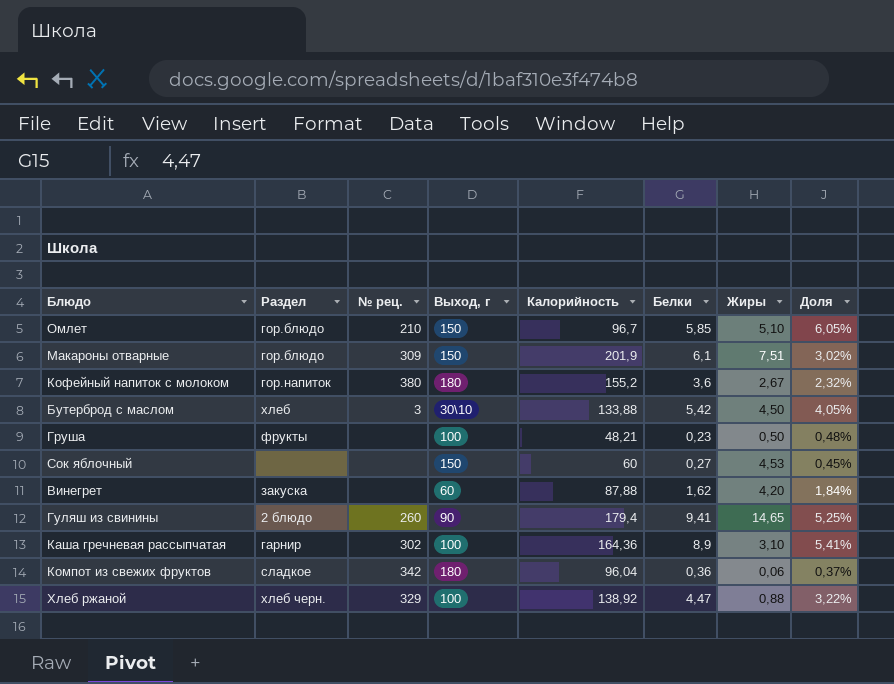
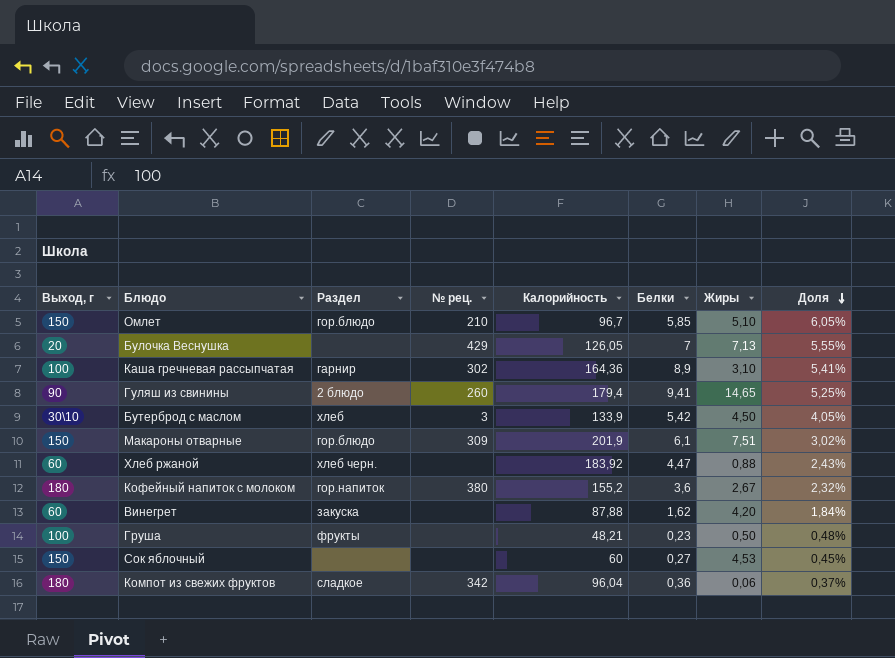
row order: none -> Доля descending
column Выход, г | position: 4 -> 1
row Булочка Веснушка: none -> 20 | none | 429 | 126,05 | 7 | 7,13 | 5,55%
Бутерброд с маслом | Калорийность: 133,88 -> 133,9
Хлеб ржаной | Выход, г: 100 -> 60
Хлеб ржаной | № рец.: 329 -> none
Хлеб ржаной | Калорийность: 138,92 -> 183,92
Хлеб ржаной | Доля: 3,22% -> 2,43%

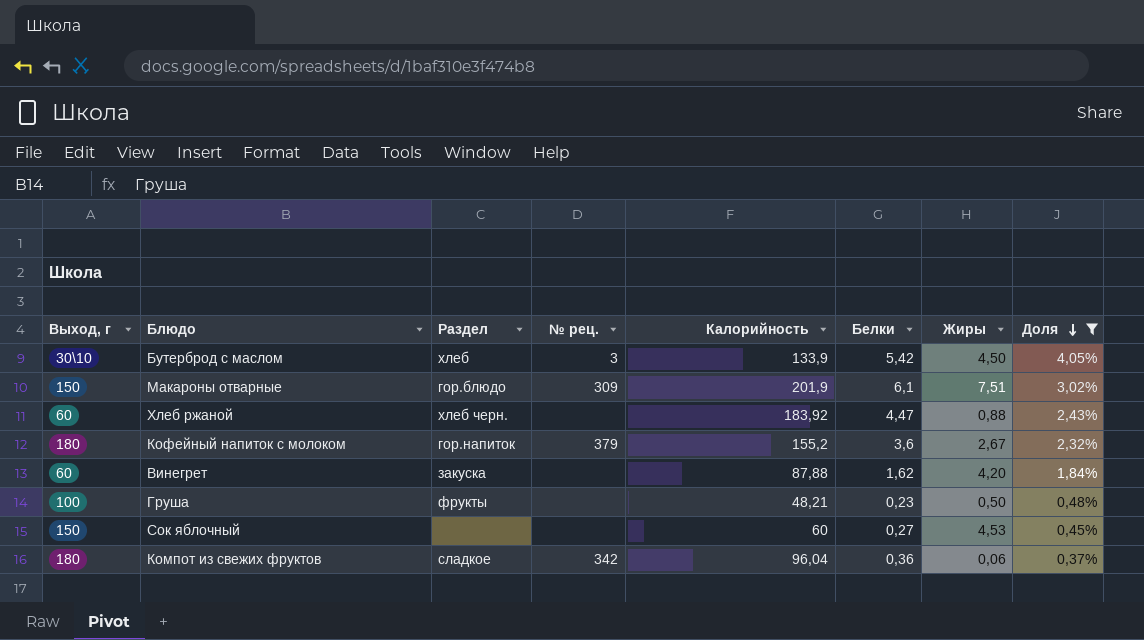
filter: none -> Доля <= 4,05%
Кофейный напиток с молоком | № рец.: 380 -> 379

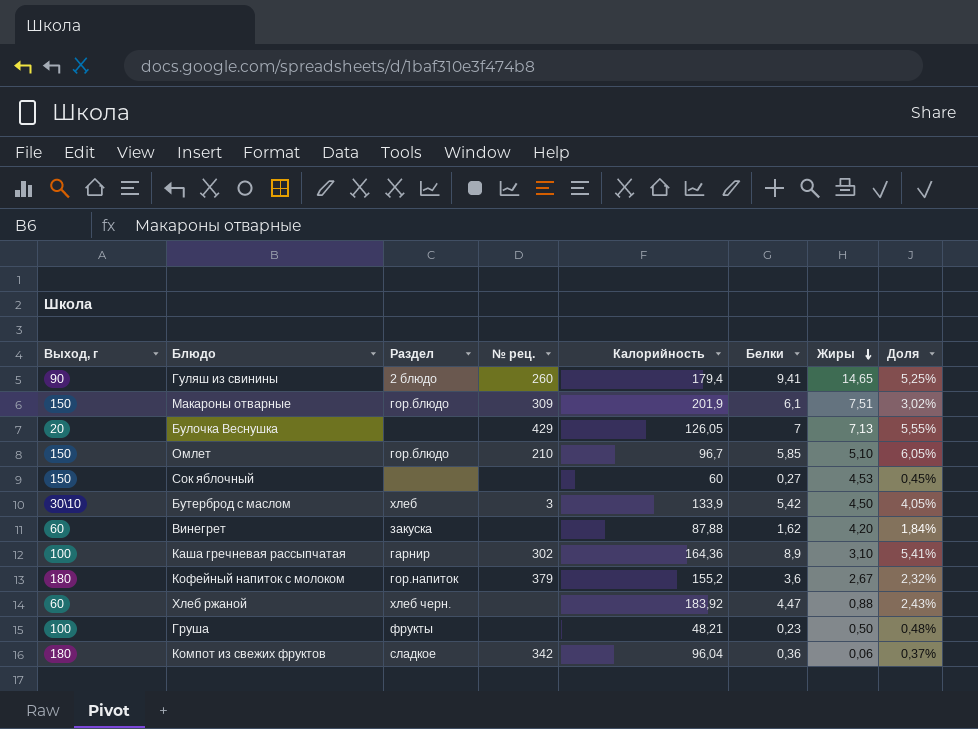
filter: Доля <= 4,05% -> none
row order: Доля descending -> Жиры descending

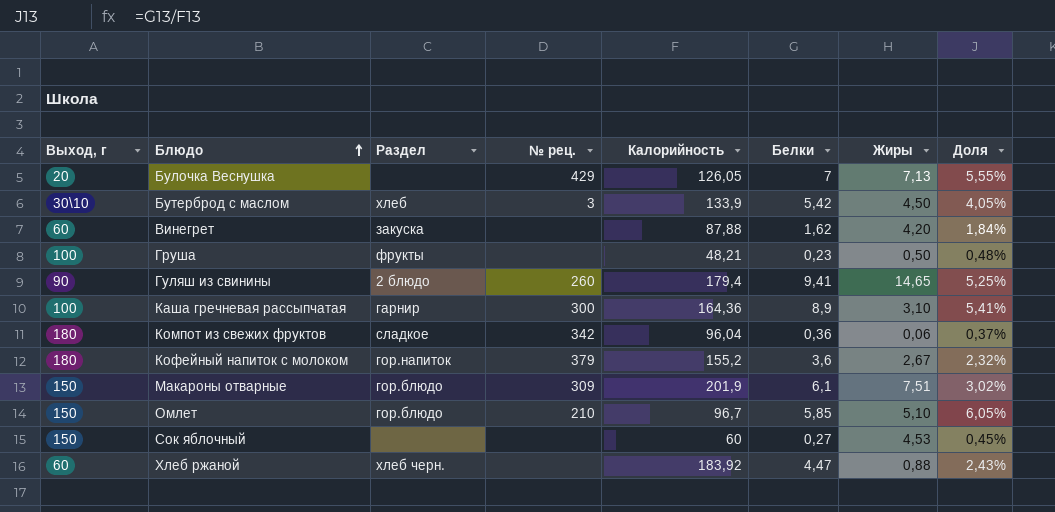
row order: Жиры descending -> Блюдо ascending
Каша гречневая рассыпчатая | № рец.: 302 -> 300

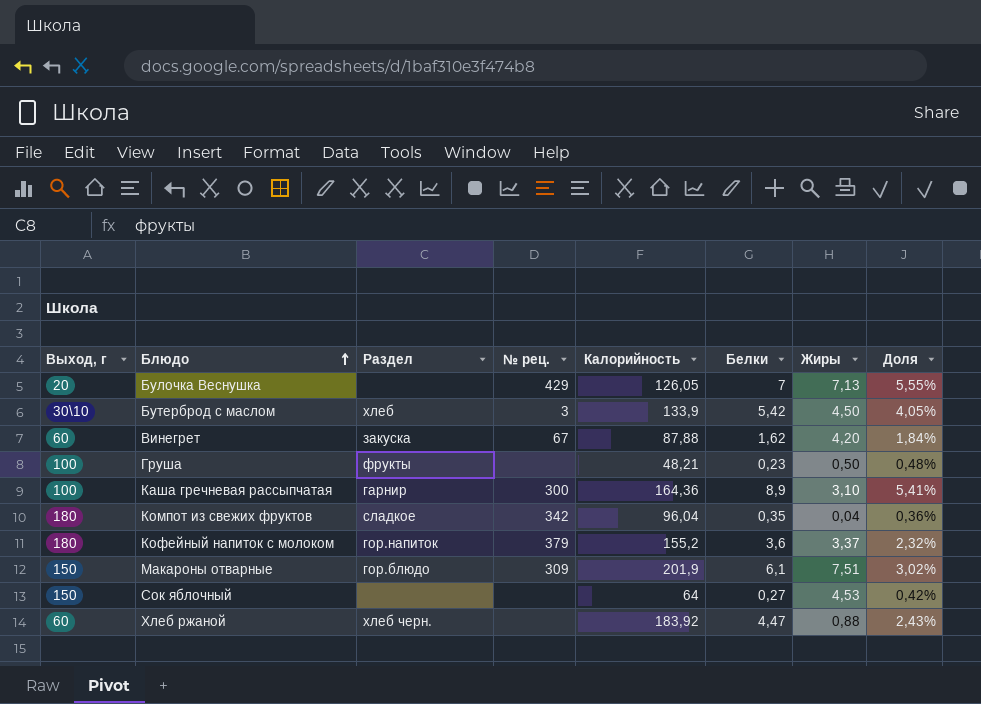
row Гуляш из свинины: 90 | 2 блюдо | 260 | 179,4 | 9,41 | 14,65 | 5,25% -> none
row Омлет: 150 | гор.блюдо | 210 | 96,7 | 5,85 | 5,10 | 6,05% -> none
Винегрет | № рец.: none -> 67
Компот из свежих фруктов | Белки: 0,36 -> 0,35
Компот из свежих фруктов | Жиры: 0,06 -> 0,04
Компот из свежих фруктов | Доля: 0,37% -> 0,36%
Кофейный напиток с молоком | Жиры: 2,67 -> 3,37
Сок яблочный | Калорийность: 60 -> 64
Сок яблочный | Доля: 0,45% -> 0,42%

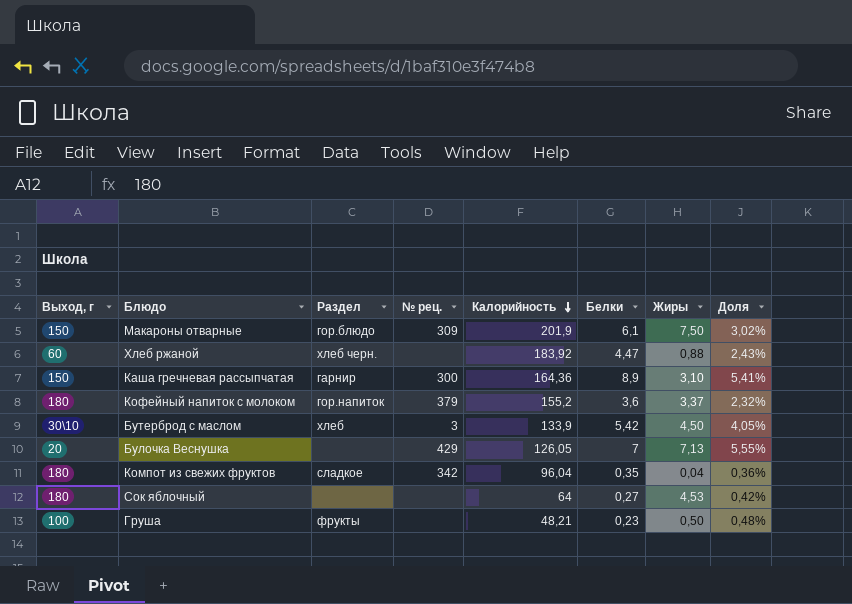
row order: Блюдо ascending -> Калорийность descending
row Винегрет: 60 | закуска | 67 | 87,88 | 1,62 | 4,20 | 1,84% -> none
Макароны отварные | Жиры: 7,51 -> 7,50
Каша гречневая рассыпчатая | Выход, г: 100 -> 150
Сок яблочный | Выход, г: 150 -> 180

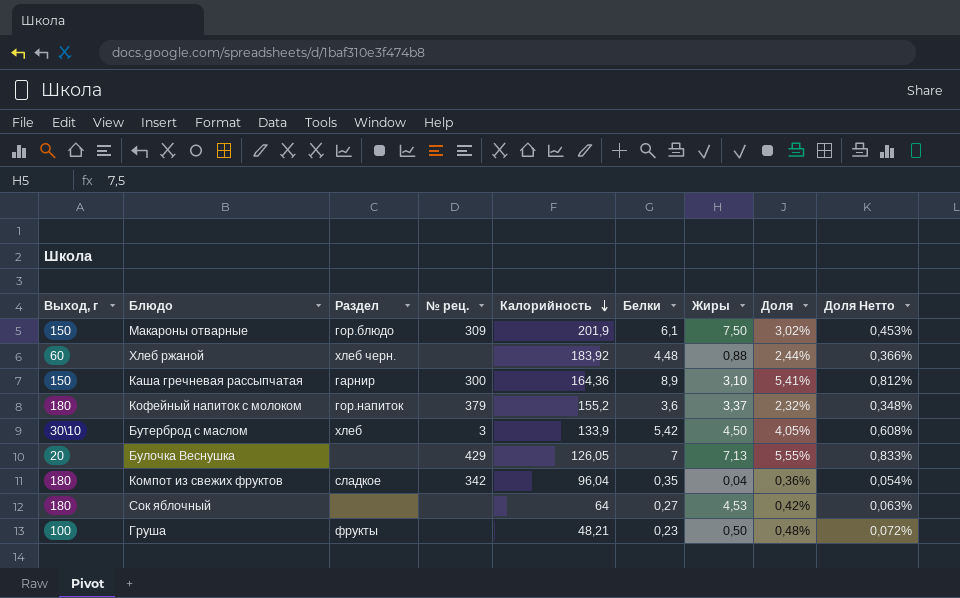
column Доля Нетто | formula: none -> [Доля] * 0,15
Хлеб ржаной | Белки: 4,47 -> 4,48
Хлеб ржаной | Доля: 2,43% -> 2,44%

